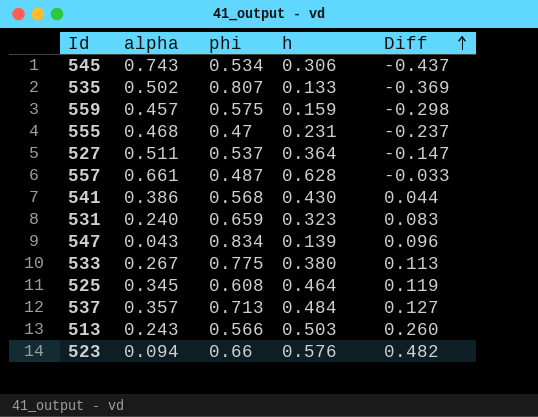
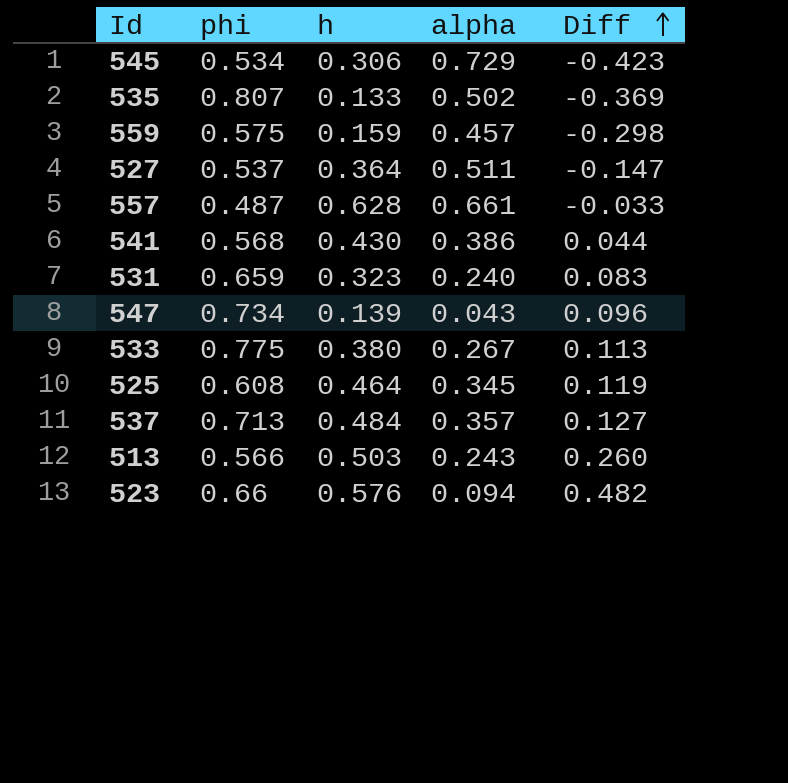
column alpha | position: 2 -> 4
row 555: 0.468 | 0.47 | 0.231 | -0.237 -> none
545 | alpha: 0.743 -> 0.729
545 | Diff: -0.437 -> -0.423
547 | phi: 0.834 -> 0.734

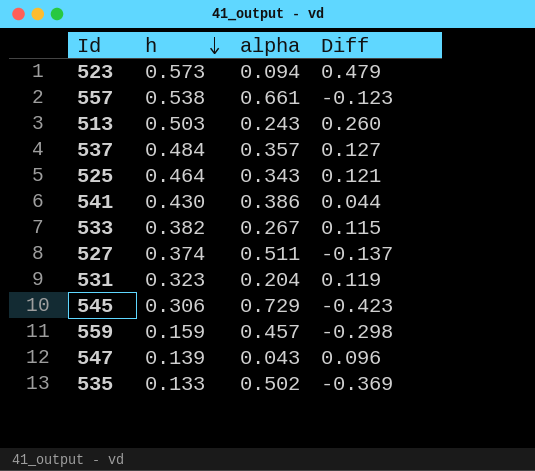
row order: Diff ascending -> h descending
column phi | position: 2 -> none
523 | h: 0.576 -> 0.573
523 | Diff: 0.482 -> 0.479
557 | h: 0.628 -> 0.538
557 | Diff: -0.033 -> -0.123
525 | alpha: 0.345 -> 0.343
525 | Diff: 0.119 -> 0.121
533 | h: 0.380 -> 0.382
533 | Diff: 0.113 -> 0.115
527 | h: 0.364 -> 0.374
527 | Diff: -0.147 -> -0.137
531 | alpha: 0.240 -> 0.204
531 | Diff: 0.083 -> 0.119

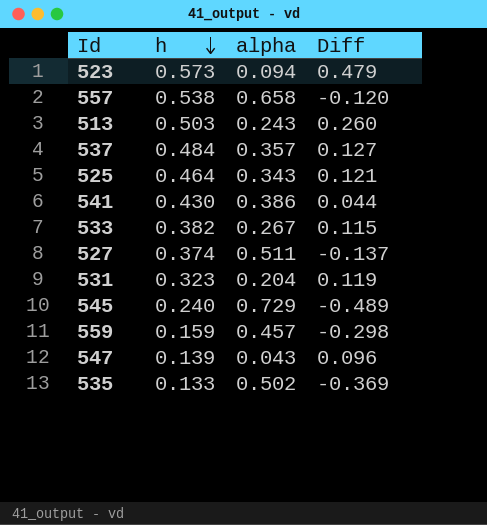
557 | alpha: 0.661 -> 0.658
557 | Diff: -0.123 -> -0.120
545 | h: 0.306 -> 0.240
545 | Diff: -0.423 -> -0.489

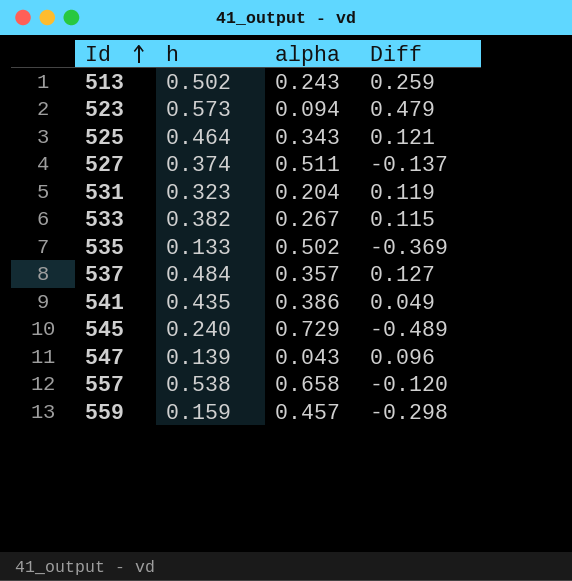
row order: h descending -> Id ascending
513 | h: 0.503 -> 0.502
513 | Diff: 0.260 -> 0.259
541 | h: 0.430 -> 0.435
541 | Diff: 0.044 -> 0.049

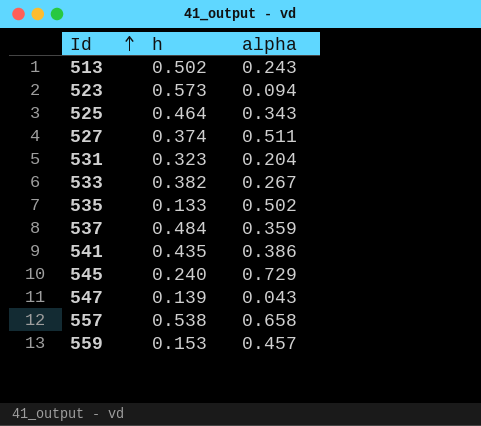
column Diff | formula: [h] - [alpha] -> none
537 | alpha: 0.357 -> 0.359
559 | h: 0.159 -> 0.153

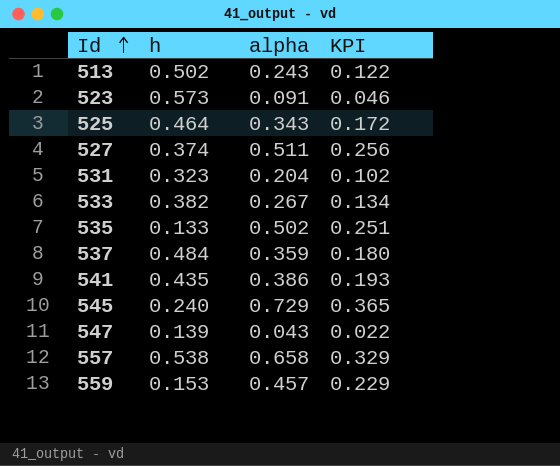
column KPI | formula: none -> [alpha] * 0.5
523 | alpha: 0.094 -> 0.091

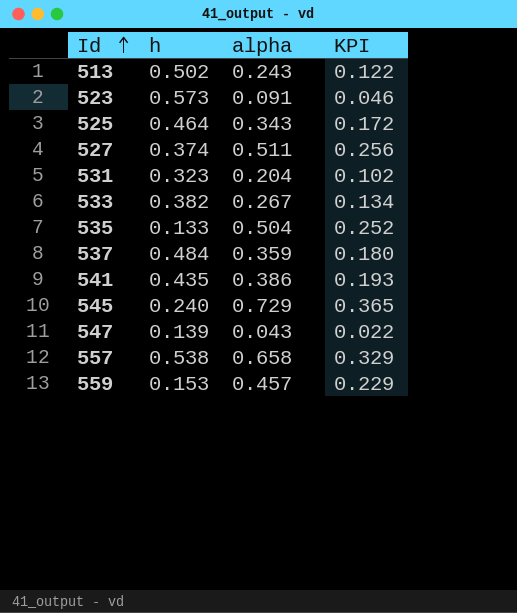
535 | alpha: 0.502 -> 0.504
535 | KPI: 0.251 -> 0.252

